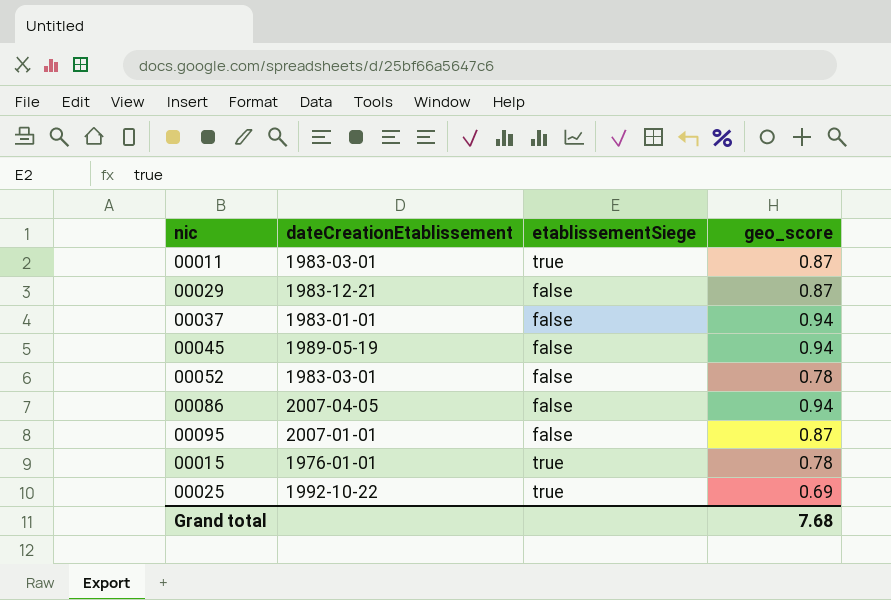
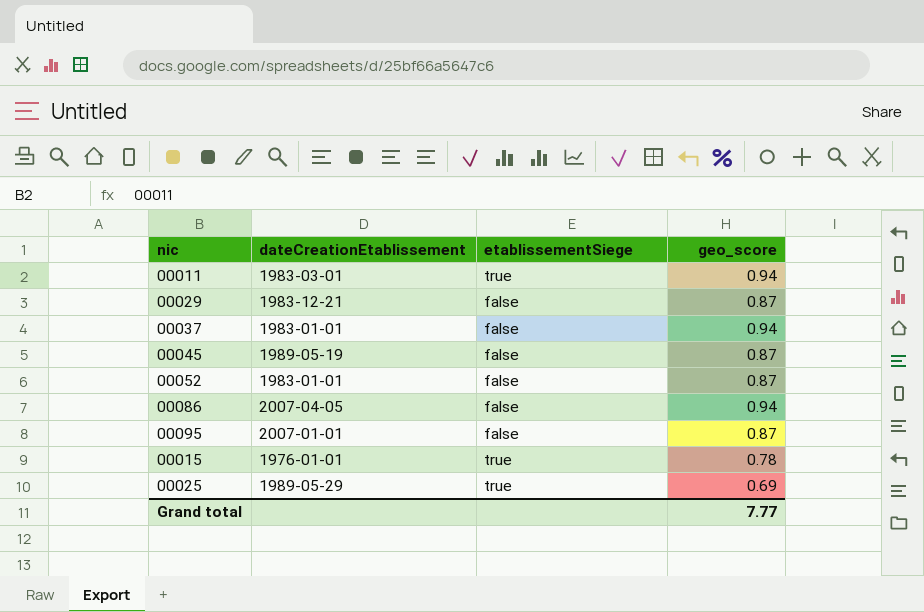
00011 | geo_score: 0.87 -> 0.94
00045 | geo_score: 0.94 -> 0.87
00052 | dateCreationEtablissement: 1983-03-01 -> 1983-01-01
00052 | geo_score: 0.78 -> 0.87
00025 | dateCreationEtablissement: 1992-10-22 -> 1989-05-29
Grand total | geo_score: 7.68 -> 7.77

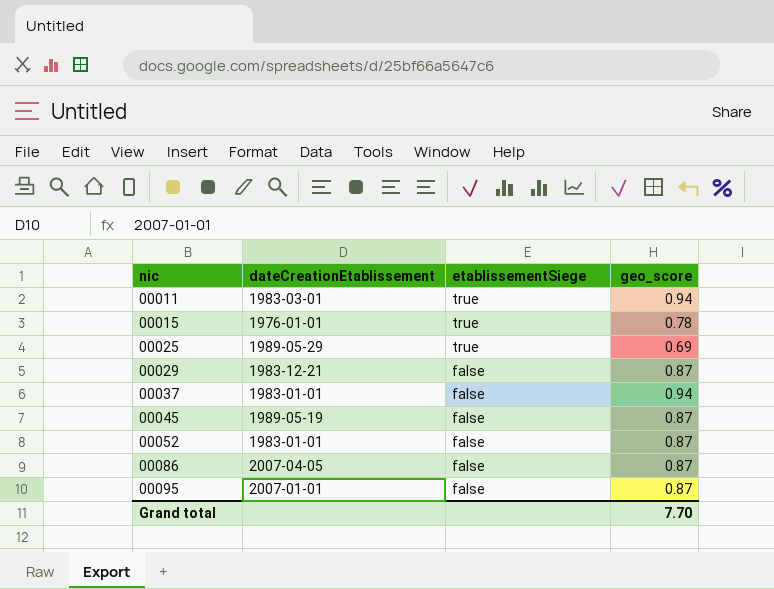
row order: none -> nic ascending
00086 | geo_score: 0.94 -> 0.87
Grand total | geo_score: 7.77 -> 7.70

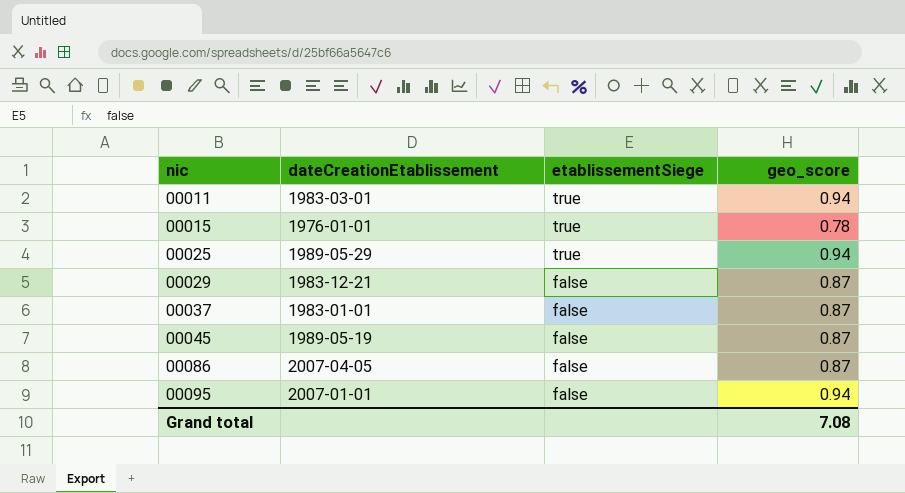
row 00052: 1983-01-01 | false | 0.87 -> none
00025 | geo_score: 0.69 -> 0.94
00037 | geo_score: 0.94 -> 0.87
00095 | geo_score: 0.87 -> 0.94
Grand total | geo_score: 7.70 -> 7.08

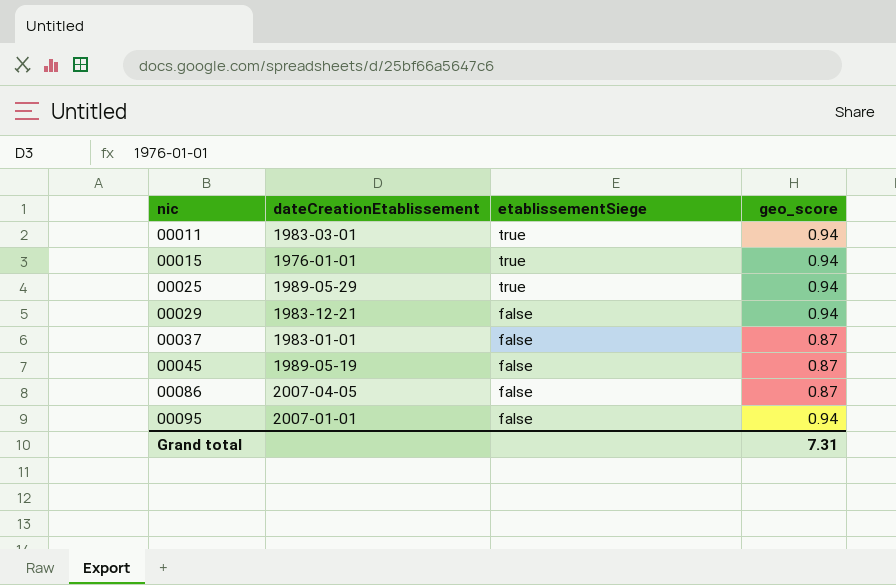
00015 | geo_score: 0.78 -> 0.94
00029 | geo_score: 0.87 -> 0.94
Grand total | geo_score: 7.08 -> 7.31

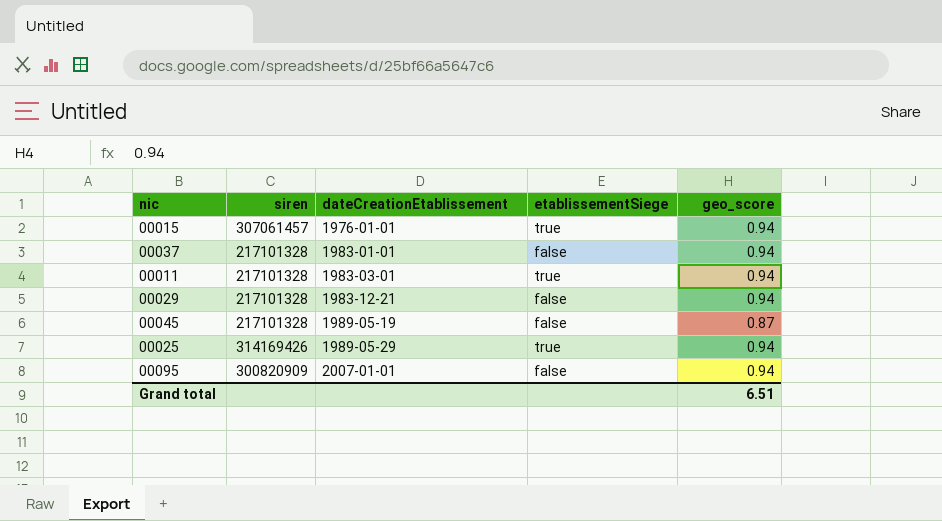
row order: nic ascending -> dateCreationEtablissement ascending
column siren | position: none -> 2
row 00086: 2007-04-05 | false | 0.87 -> none
00037 | geo_score: 0.87 -> 0.94
Grand total | geo_score: 7.31 -> 6.51

